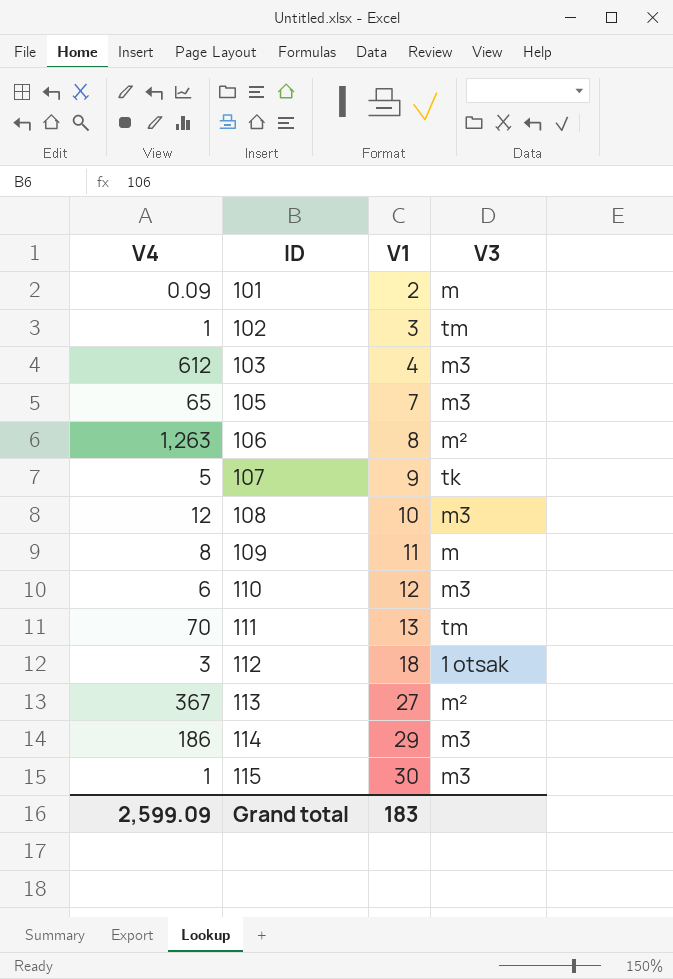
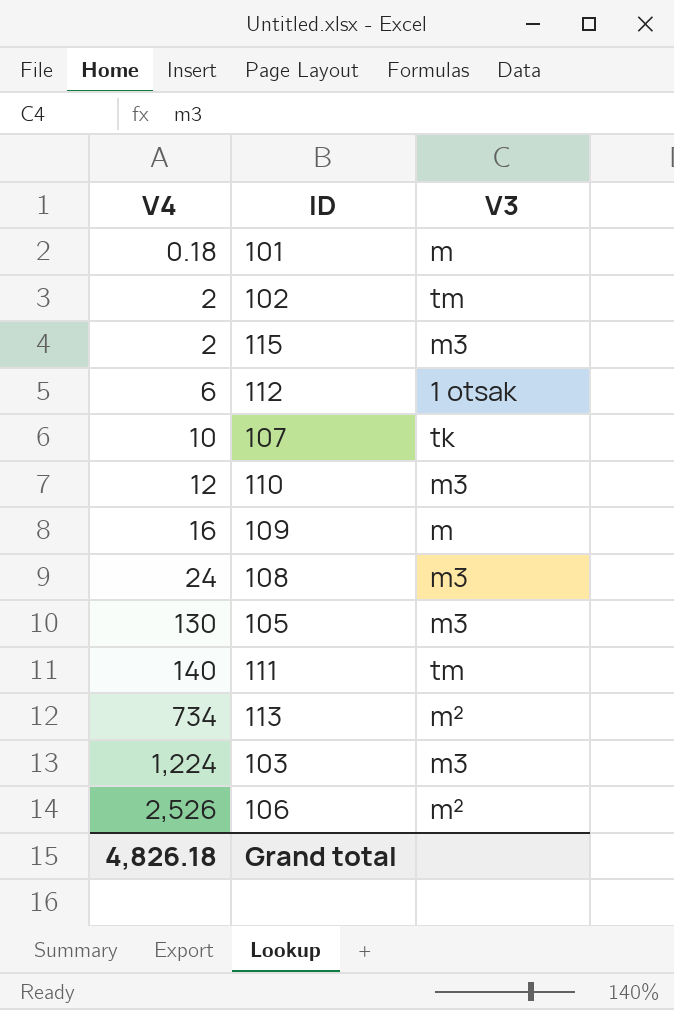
row order: ID ascending -> V4 ascending
column V1 | position: 3 -> none
row 114: 186 | 29 | m3 -> none
101 | V4: 0.09 -> 0.18
102 | V4: 1 -> 2
115 | V4: 1 -> 2
112 | V4: 3 -> 6
107 | V4: 5 -> 10
110 | V4: 6 -> 12
109 | V4: 8 -> 16
108 | V4: 12 -> 24
105 | V4: 65 -> 130
111 | V4: 70 -> 140
113 | V4: 367 -> 734
103 | V4: 612 -> 1,224
106 | V4: 1,263 -> 2,526
Grand total | V4: 2,599.09 -> 4,826.18

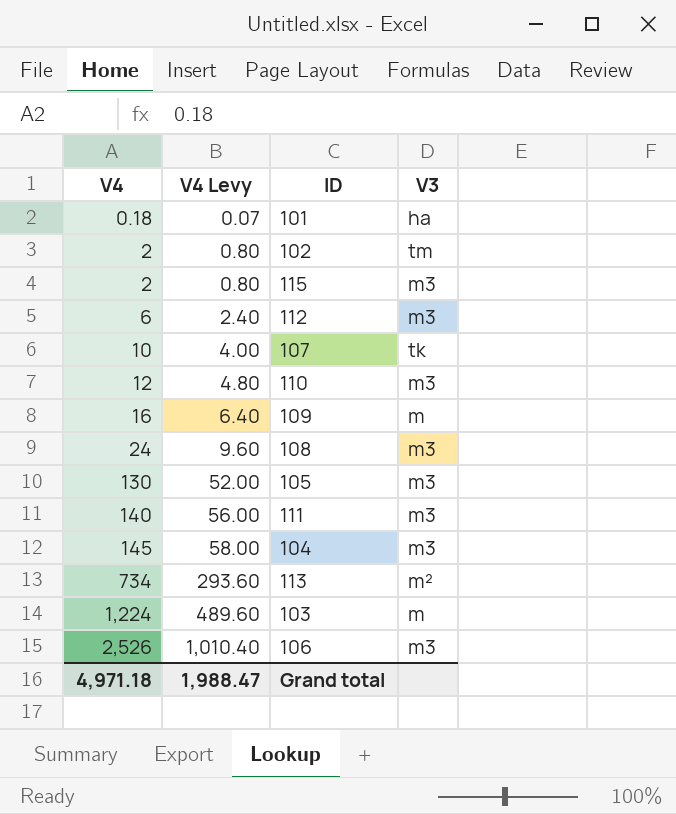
column V4 Levy | formula: none -> [V4] * 0.4
101 | V3: m -> ha
112 | V3: 1 otsak -> m3
111 | V3: tm -> m3
row 104: none -> 145 | 58.00 | m3
103 | V3: m3 -> m
106 | V3: m² -> m3
Grand total | V4: 4,826.18 -> 4,971.18

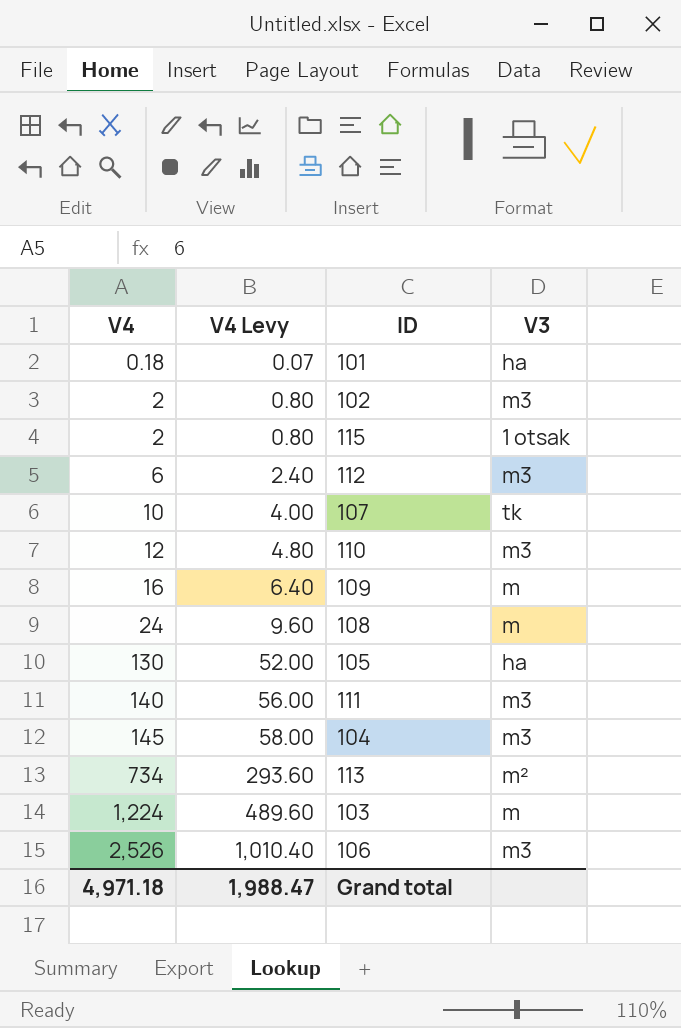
102 | V3: tm -> m3
115 | V3: m3 -> 1 otsak
108 | V3: m3 -> m
105 | V3: m3 -> ha

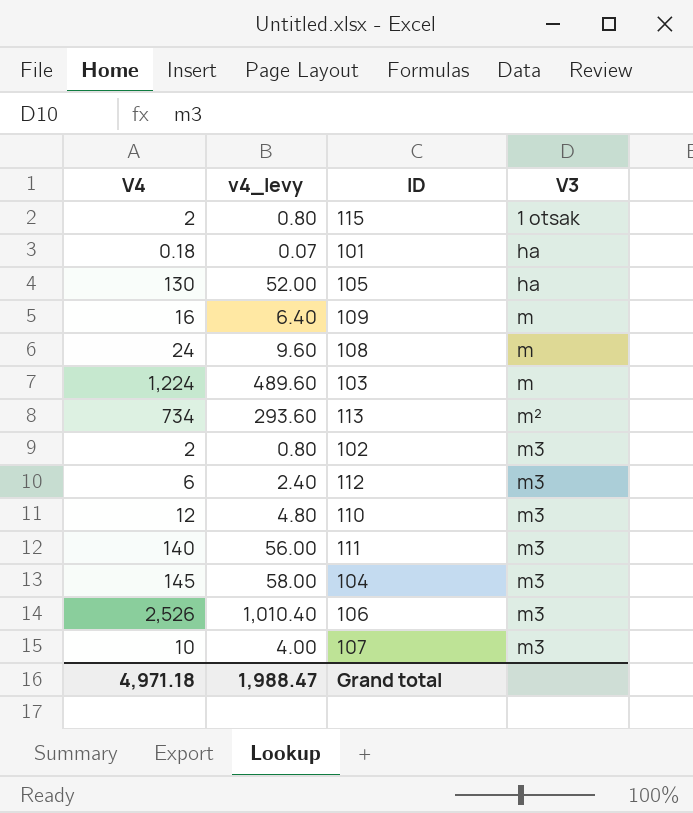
row order: V4 ascending -> V3 ascending
column name: V4 Levy -> v4_levy
107 | V3: tk -> m3

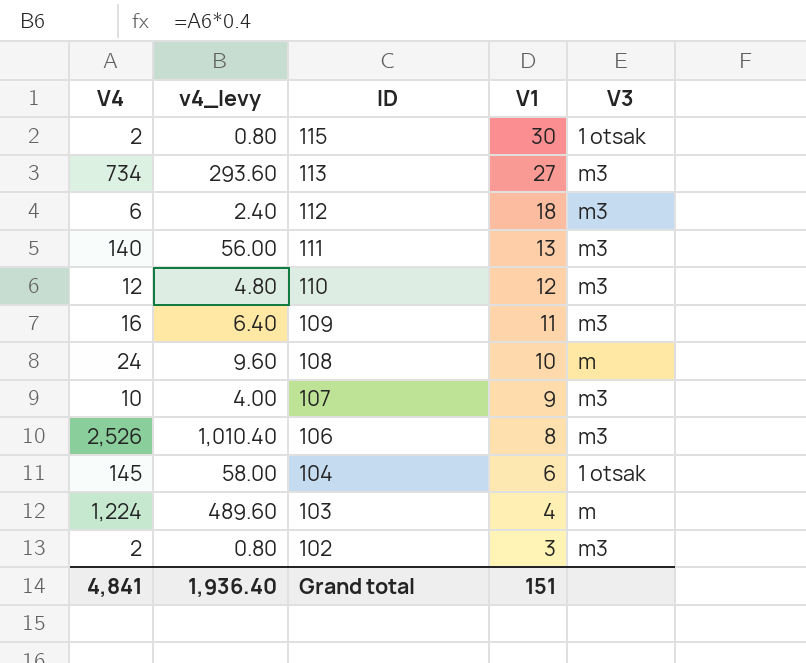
row order: V3 ascending -> ID descending
column V1 | position: none -> 4
row 101: 0.18 | 0.07 | ha -> none
row 105: 130 | 52.00 | ha -> none
113 | V3: m² -> m3
109 | V3: m -> m3
104 | V3: m3 -> 1 otsak
Grand total | V4: 4,971.18 -> 4,841
Grand total | v4_levy: 1,988.47 -> 1,936.40

